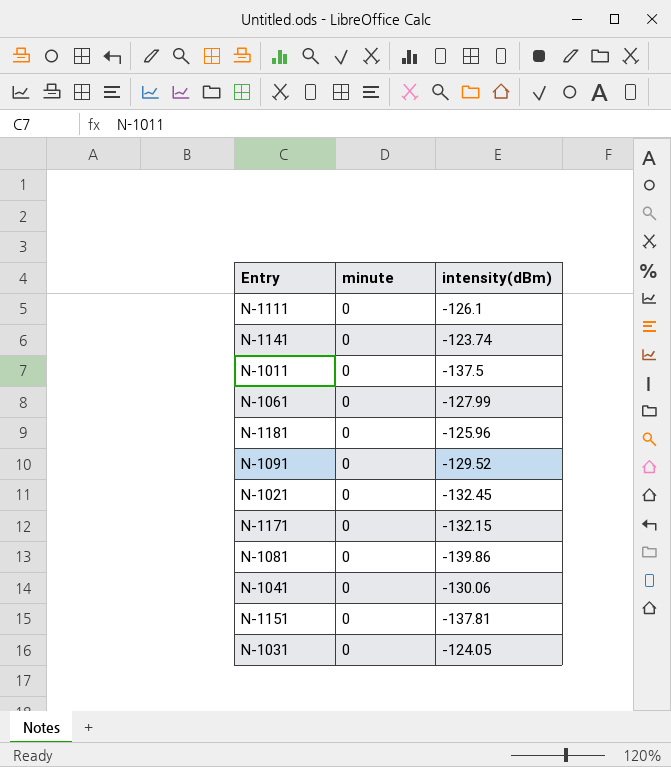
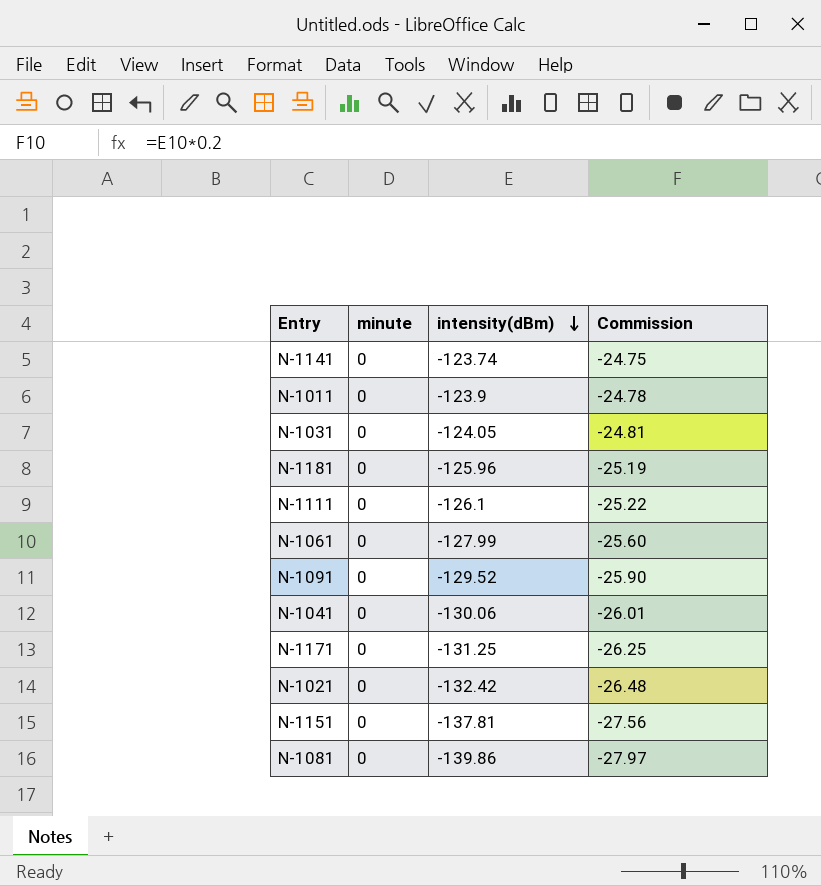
row order: none -> intensity(dBm) descending
column Commission | formula: none -> [intensity(dBm)] * 0.2
N-1011 | intensity(dBm): -137.5 -> -123.9
N-1171 | intensity(dBm): -132.15 -> -131.25
N-1021 | intensity(dBm): -132.45 -> -132.42

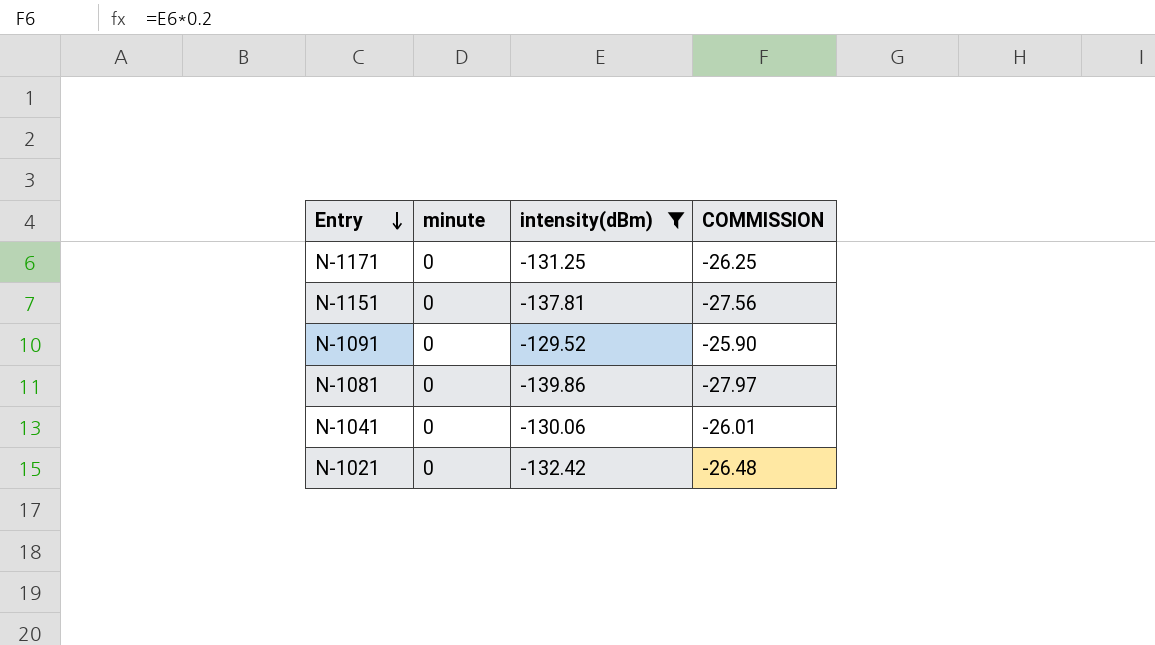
filter: none -> intensity(dBm) <= -129.52
row order: intensity(dBm) descending -> Entry descending
column name: Commission -> COMMISSION

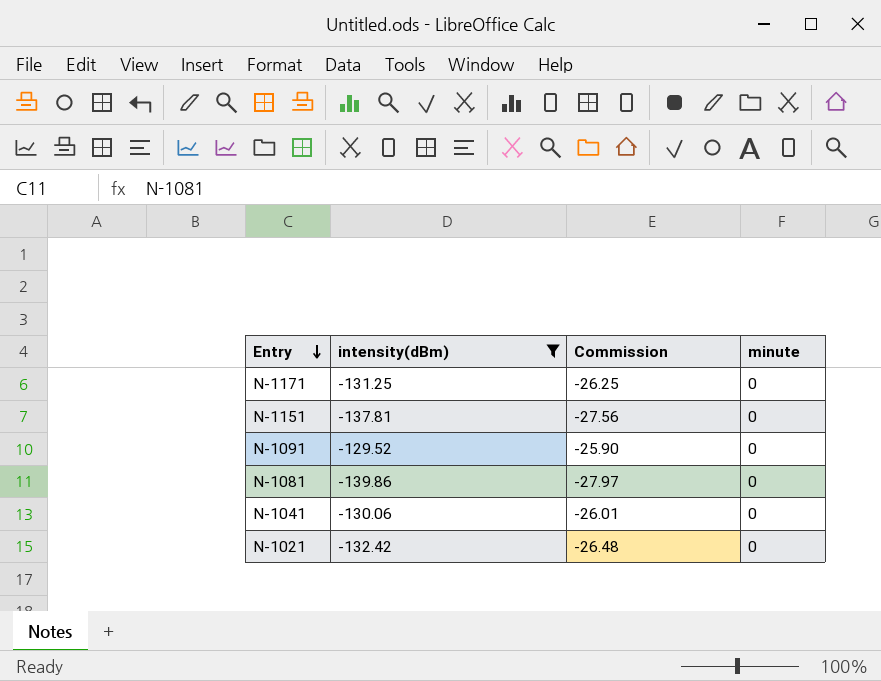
column name: COMMISSION -> Commission
column minute | position: 2 -> 4

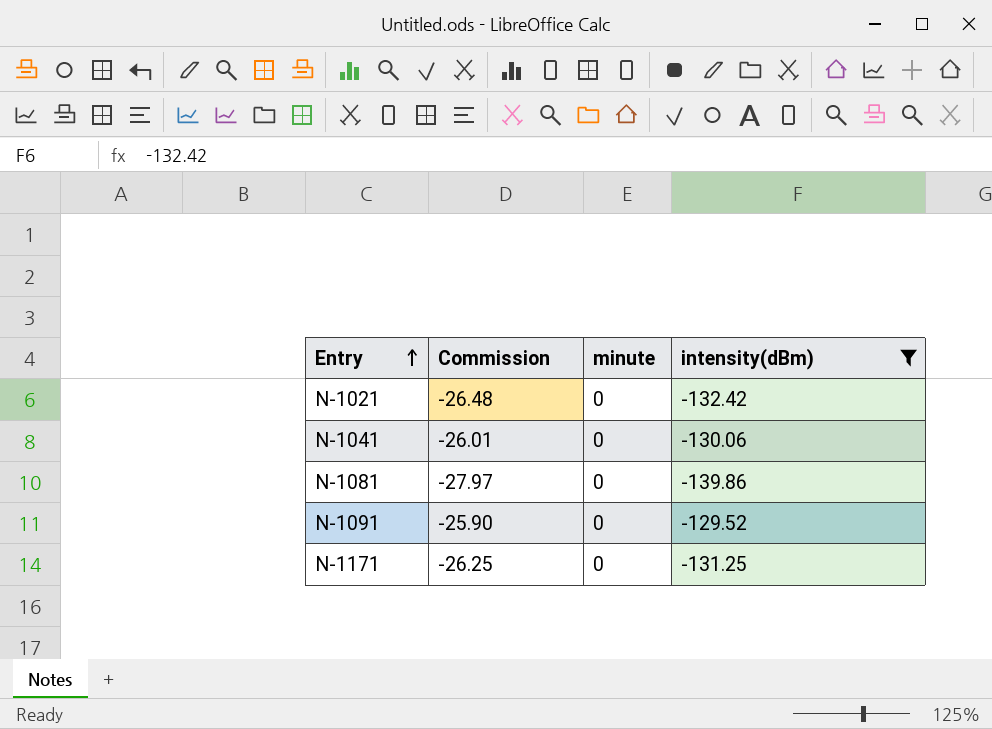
row order: Entry descending -> Entry ascending
column intensity(dBm) | position: 2 -> 4
row N-1151: -137.81 | -27.56 | 0 -> none

